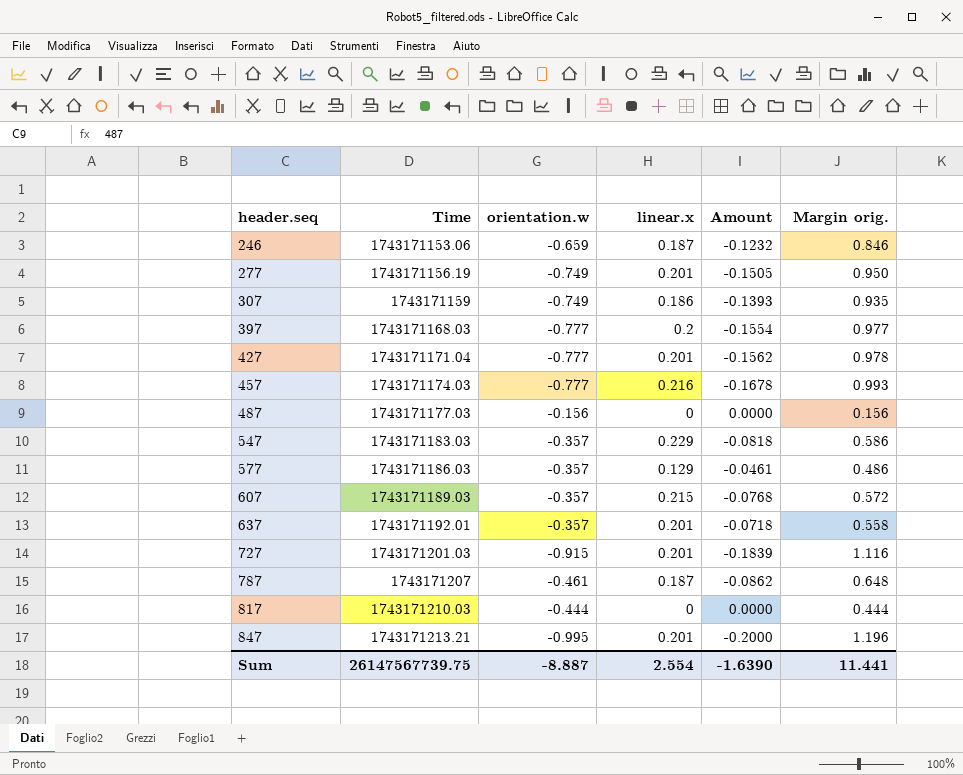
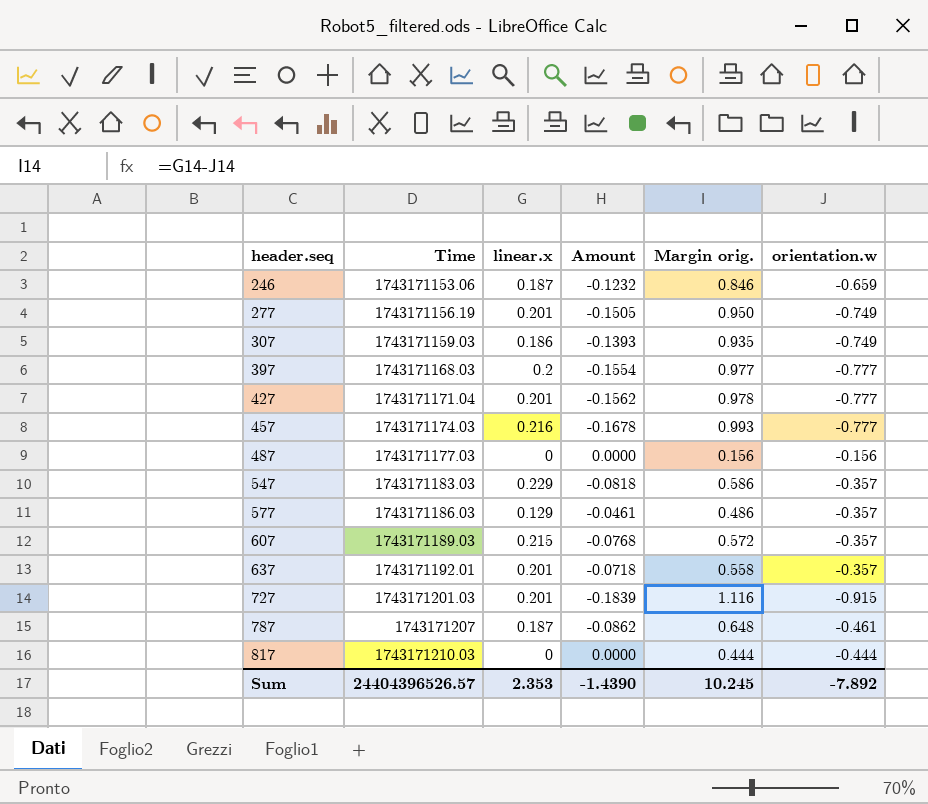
column orientation.w | position: 3 -> 6
row 847: 1743171213.21 | -0.995 | 0.201 | -0.2000 | 1.196 -> none
307 | Time: 1743171159 -> 1743171159.03
Sum | Time: 26147567739.75 -> 24404396526.57
Sum | linear.x: 2.554 -> 2.353
Sum | Amount: -1.6390 -> -1.4390
Sum | Margin orig.: 11.441 -> 10.245
Sum | orientation.w: -8.887 -> -7.892

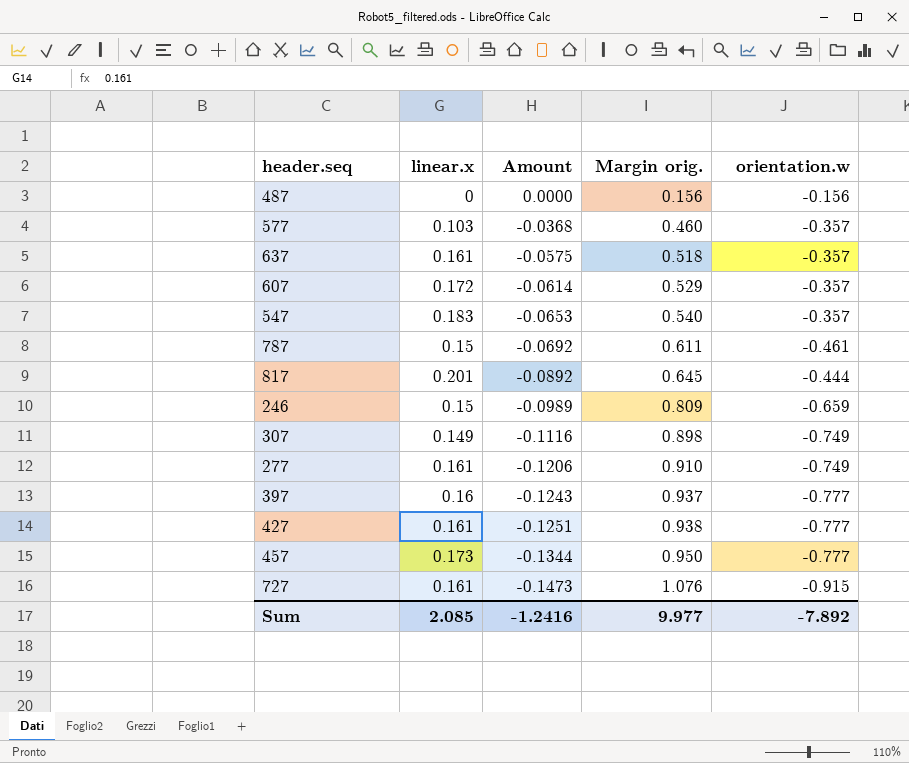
row order: header.seq ascending -> Amount descending
column Time | position: 2 -> none
577 | linear.x: 0.129 -> 0.103
577 | Amount: -0.0461 -> -0.0368
577 | Margin orig.: 0.486 -> 0.460
637 | linear.x: 0.201 -> 0.161
637 | Amount: -0.0718 -> -0.0575
637 | Margin orig.: 0.558 -> 0.518
607 | linear.x: 0.215 -> 0.172
607 | Amount: -0.0768 -> -0.0614
607 | Margin orig.: 0.572 -> 0.529
547 | linear.x: 0.229 -> 0.183
547 | Amount: -0.0818 -> -0.0653
547 | Margin orig.: 0.586 -> 0.540
787 | linear.x: 0.187 -> 0.15
787 | Amount: -0.0862 -> -0.0692
787 | Margin orig.: 0.648 -> 0.611
817 | linear.x: 0 -> 0.201
817 | Amount: 0.0000 -> -0.0892
817 | Margin orig.: 0.444 -> 0.645
246 | linear.x: 0.187 -> 0.15
246 | Amount: -0.1232 -> -0.0989
246 | Margin orig.: 0.846 -> 0.809
307 | linear.x: 0.186 -> 0.149
307 | Amount: -0.1393 -> -0.1116
307 | Margin orig.: 0.935 -> 0.898
277 | linear.x: 0.201 -> 0.161
277 | Amount: -0.1505 -> -0.1206
277 | Margin orig.: 0.950 -> 0.910
397 | linear.x: 0.2 -> 0.16
397 | Amount: -0.1554 -> -0.1243
397 | Margin orig.: 0.977 -> 0.937
427 | linear.x: 0.201 -> 0.161
427 | Amount: -0.1562 -> -0.1251
427 | Margin orig.: 0.978 -> 0.938
457 | linear.x: 0.216 -> 0.173
457 | Amount: -0.1678 -> -0.1344
457 | Margin orig.: 0.993 -> 0.950
727 | linear.x: 0.201 -> 0.161
727 | Amount: -0.1839 -> -0.1473
727 | Margin orig.: 1.116 -> 1.076
Sum | linear.x: 2.353 -> 2.085
Sum | Amount: -1.4390 -> -1.2416
Sum | Margin orig.: 10.245 -> 9.977

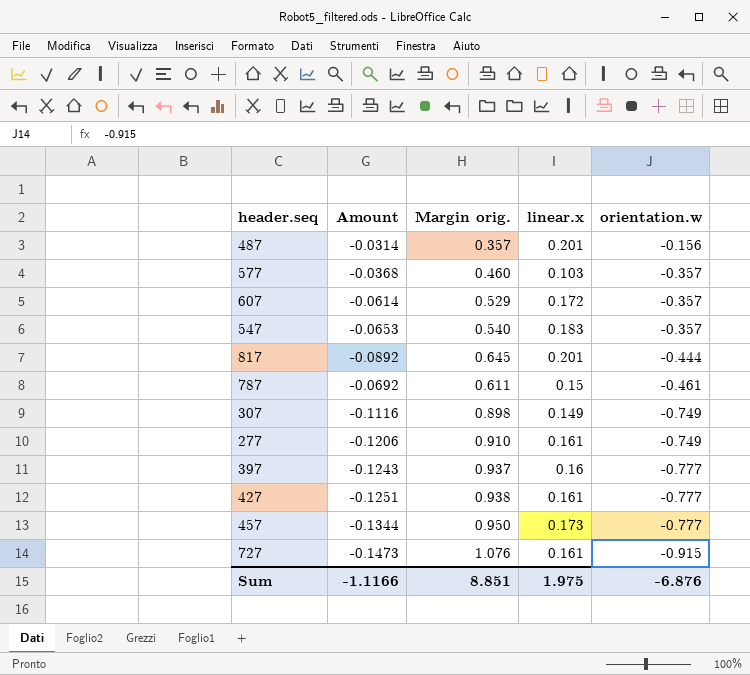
row order: Amount descending -> orientation.w descending
column linear.x | position: 2 -> 4
row 637: 0.161 | -0.0575 | 0.518 | -0.357 -> none
row 246: 0.15 | -0.0989 | 0.809 | -0.659 -> none
487 | Amount: 0.0000 -> -0.0314
487 | Margin orig.: 0.156 -> 0.357
487 | linear.x: 0 -> 0.201
Sum | Amount: -1.2416 -> -1.1166
Sum | Margin orig.: 9.977 -> 8.851
Sum | linear.x: 2.085 -> 1.975
Sum | orientation.w: -7.892 -> -6.876

